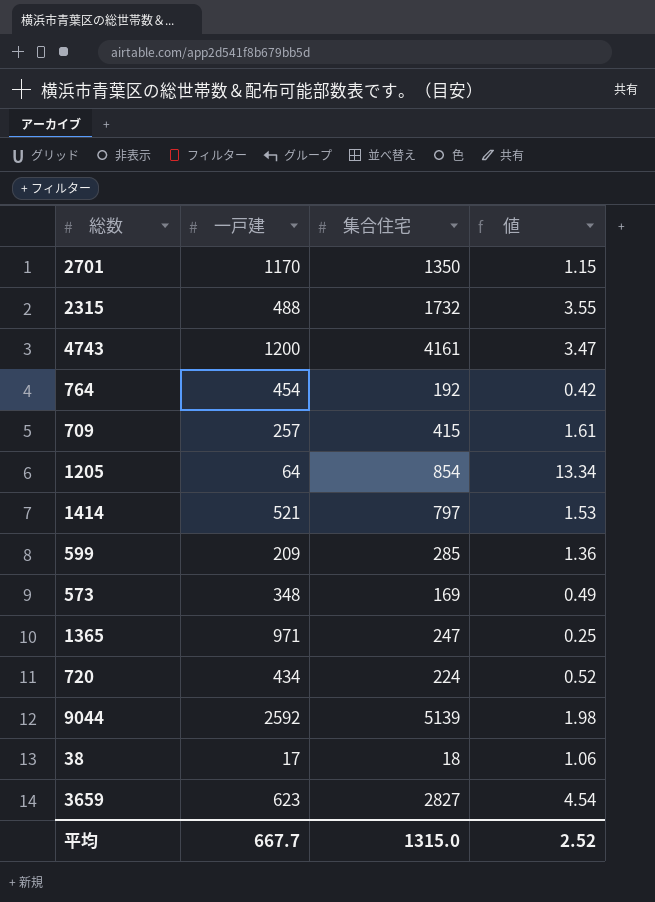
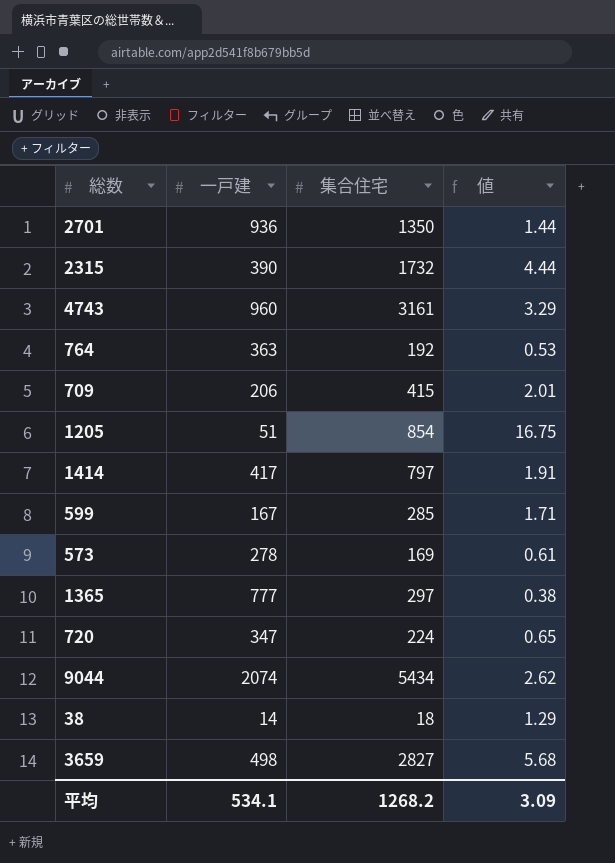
2701 | 一戸建: 1170 -> 936
2701 | 値: 1.15 -> 1.44
2315 | 一戸建: 488 -> 390
2315 | 値: 3.55 -> 4.44
4743 | 一戸建: 1200 -> 960
4743 | 集合住宅: 4161 -> 3161
4743 | 値: 3.47 -> 3.29
764 | 一戸建: 454 -> 363
764 | 値: 0.42 -> 0.53
709 | 一戸建: 257 -> 206
709 | 値: 1.61 -> 2.01
1205 | 一戸建: 64 -> 51
1205 | 値: 13.34 -> 16.75
1414 | 一戸建: 521 -> 417
1414 | 値: 1.53 -> 1.91
599 | 一戸建: 209 -> 167
599 | 値: 1.36 -> 1.71
573 | 一戸建: 348 -> 278
573 | 値: 0.49 -> 0.61
1365 | 一戸建: 971 -> 777
1365 | 集合住宅: 247 -> 297
1365 | 値: 0.25 -> 0.38
720 | 一戸建: 434 -> 347
720 | 値: 0.52 -> 0.65
9044 | 一戸建: 2592 -> 2074
9044 | 集合住宅: 5139 -> 5434
9044 | 値: 1.98 -> 2.62
38 | 一戸建: 17 -> 14
38 | 値: 1.06 -> 1.29
3659 | 一戸建: 623 -> 498
3659 | 値: 4.54 -> 5.68
平均 | 一戸建: 667.7 -> 534.1
平均 | 集合住宅: 1315.0 -> 1268.2
平均 | 値: 2.52 -> 3.09

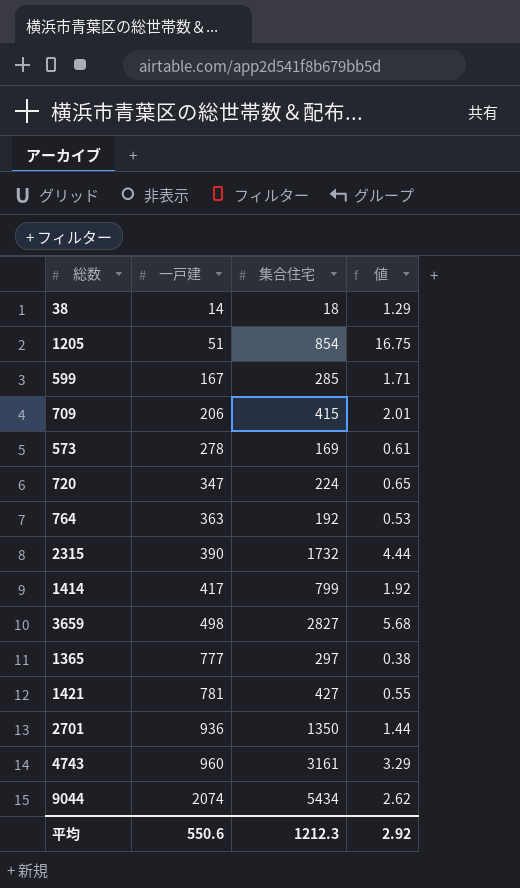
row order: none -> 一戸建 ascending
1414 | 集合住宅: 797 -> 799
1414 | 値: 1.91 -> 1.92
row 1421: none -> 781 | 427 | 0.55
平均 | 一戸建: 534.1 -> 550.6
平均 | 集合住宅: 1268.2 -> 1212.3
平均 | 値: 3.09 -> 2.92

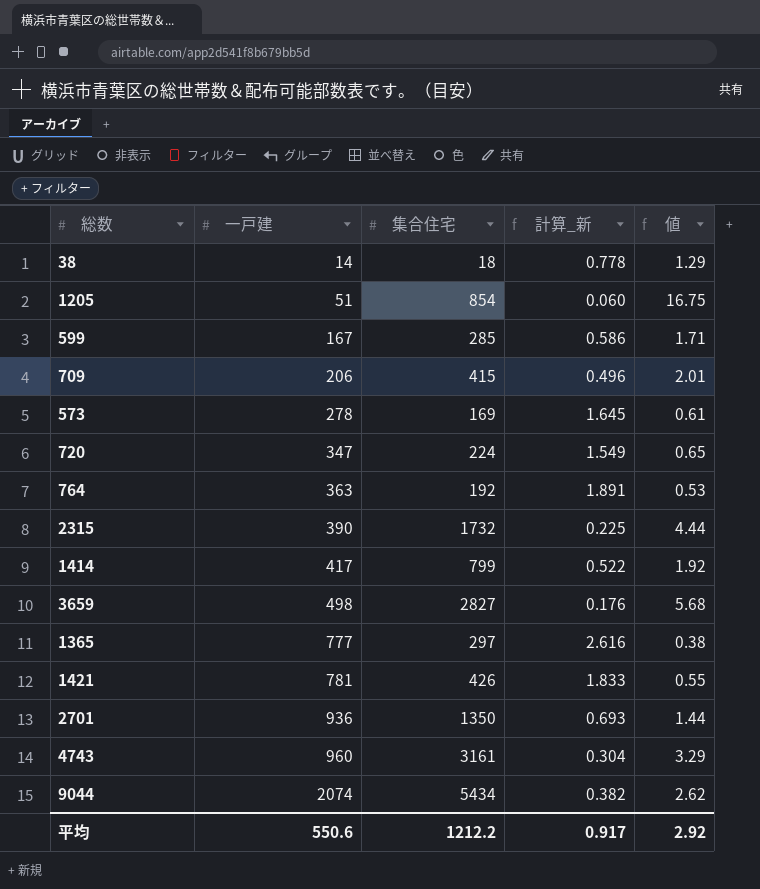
column 計算_新 | formula: none -> [一戸建] / [集合住宅]
1421 | 集合住宅: 427 -> 426
平均 | 集合住宅: 1212.3 -> 1212.2

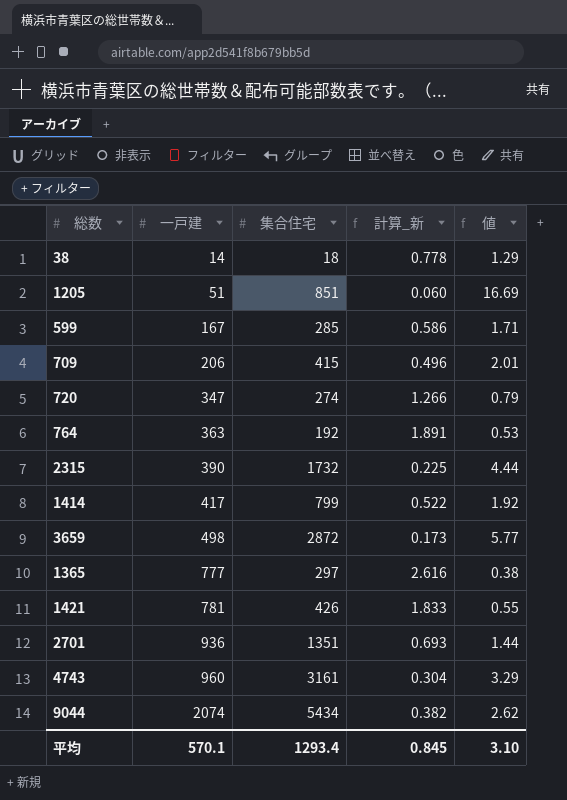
row 573: 278 | 169 | 1.645 | 0.61 -> none
1205 | 集合住宅: 854 -> 851
1205 | 値: 16.75 -> 16.69
720 | 集合住宅: 224 -> 274
720 | 計算_新: 1.549 -> 1.266
720 | 値: 0.65 -> 0.79
3659 | 集合住宅: 2827 -> 2872
3659 | 計算_新: 0.176 -> 0.173
3659 | 値: 5.68 -> 5.77
2701 | 集合住宅: 1350 -> 1351
平均 | 一戸建: 550.6 -> 570.1
平均 | 集合住宅: 1212.2 -> 1293.4
平均 | 計算_新: 0.917 -> 0.845
平均 | 値: 2.92 -> 3.10

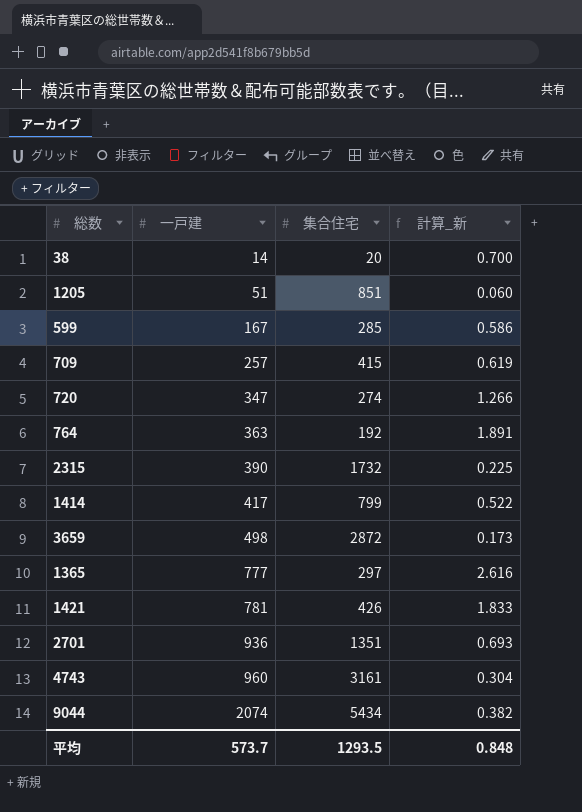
column 値 | formula: [集合住宅] / [一戸建] -> none
38 | 集合住宅: 18 -> 20
38 | 計算_新: 0.778 -> 0.700
709 | 一戸建: 206 -> 257
709 | 計算_新: 0.496 -> 0.619
平均 | 一戸建: 570.1 -> 573.7
平均 | 集合住宅: 1293.4 -> 1293.5
平均 | 計算_新: 0.845 -> 0.848

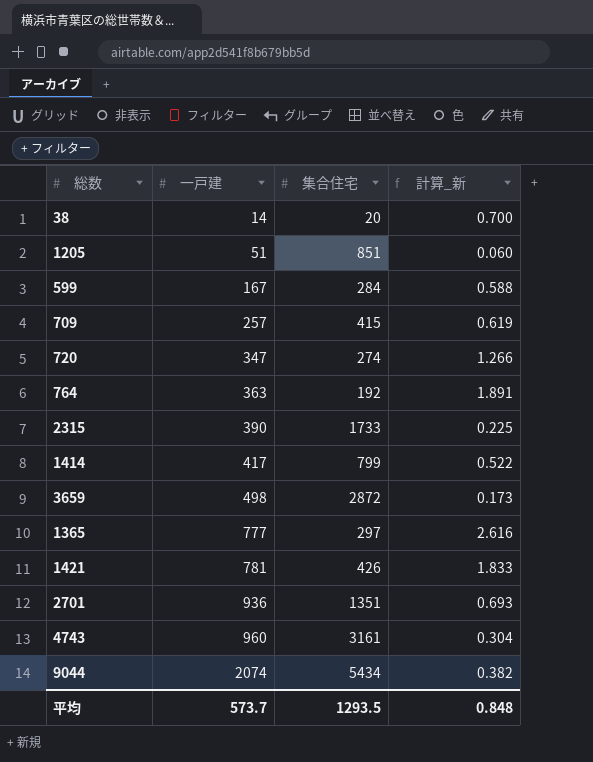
599 | 集合住宅: 285 -> 284
599 | 計算_新: 0.586 -> 0.588
2315 | 集合住宅: 1732 -> 1733

